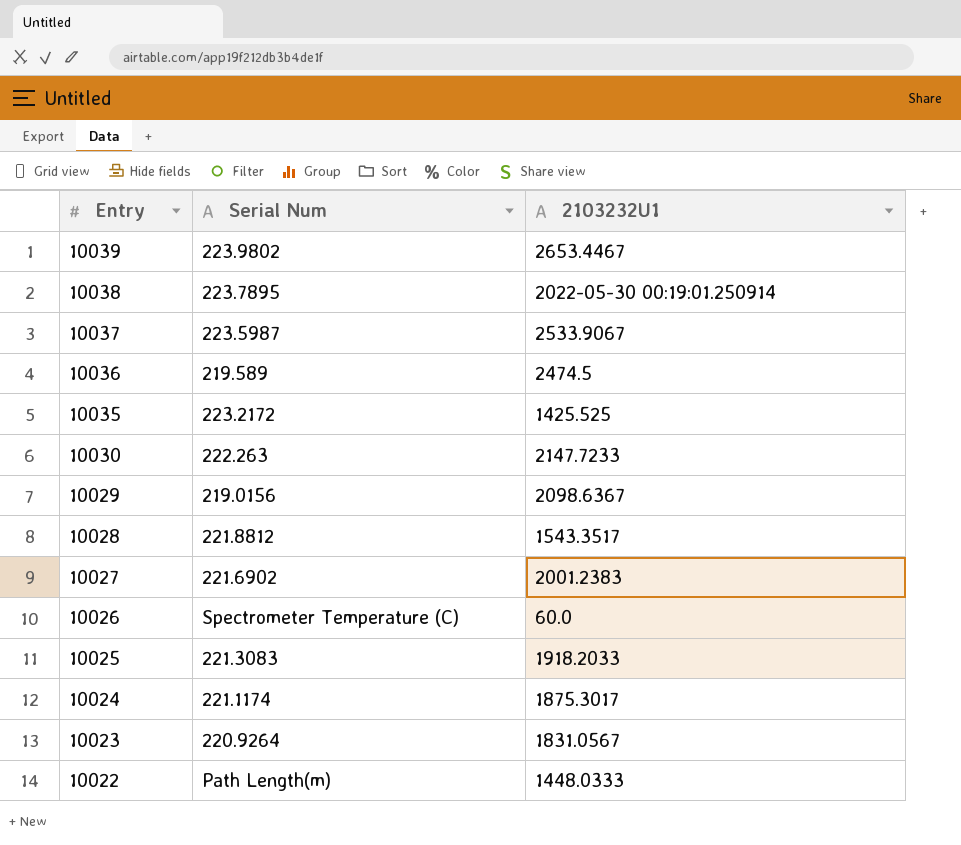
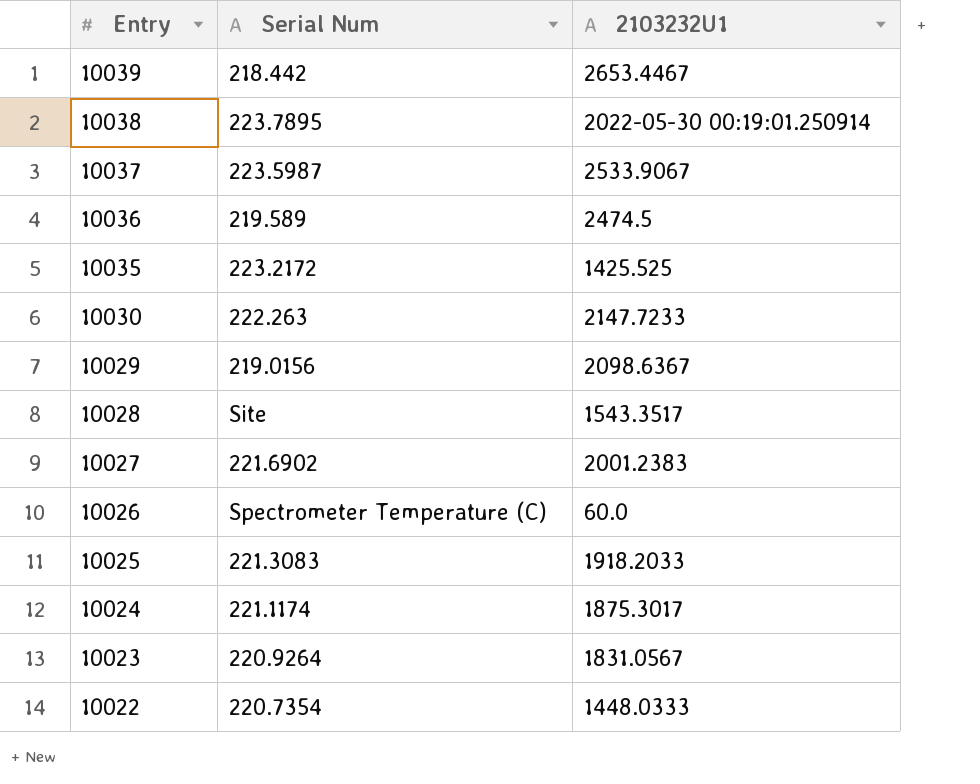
10039 | Serial Num: 223.9802 -> 218.442
10028 | Serial Num: 221.8812 -> Site
10022 | Serial Num: Path Length(m) -> 220.7354

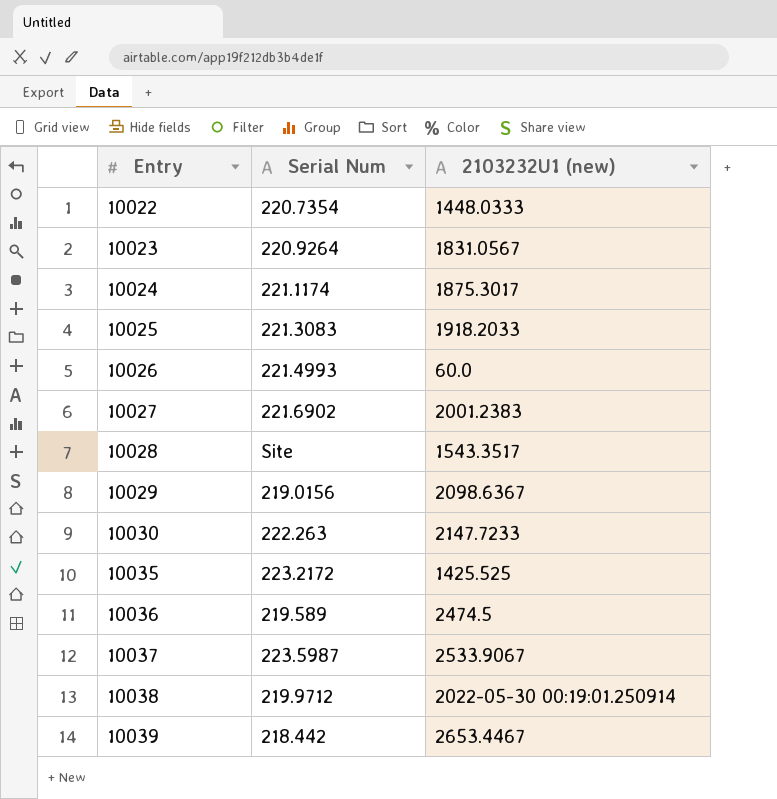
row order: Entry descending -> Entry ascending
column name: 2103232U1 -> 2103232U1 (new)
10026 | Serial Num: Spectrometer Temperature (C) -> 221.4993
10038 | Serial Num: 223.7895 -> 219.9712

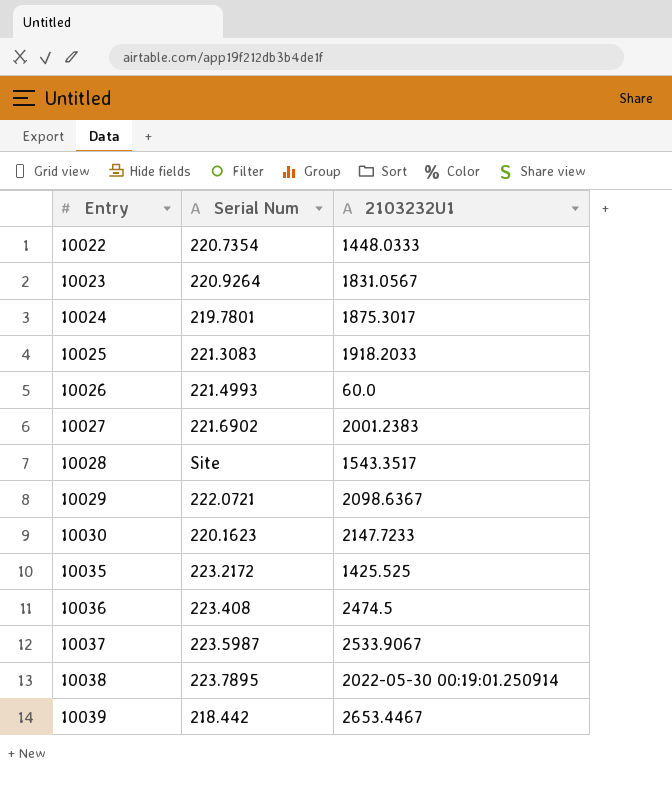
column name: 2103232U1 (new) -> 2103232U1
10024 | Serial Num: 221.1174 -> 219.7801
10029 | Serial Num: 219.0156 -> 222.0721
10030 | Serial Num: 222.263 -> 220.1623
10036 | Serial Num: 219.589 -> 223.408
10038 | Serial Num: 219.9712 -> 223.7895

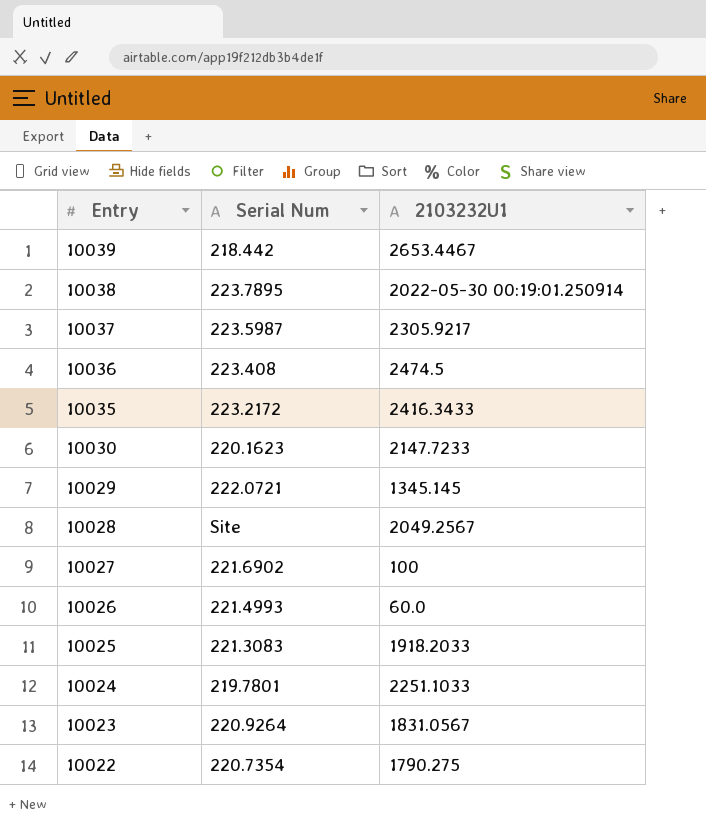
row order: Entry ascending -> Entry descending
10037 | 2103232U1: 2533.9067 -> 2305.9217
10035 | 2103232U1: 1425.525 -> 2416.3433
10029 | 2103232U1: 2098.6367 -> 1345.145
10028 | 2103232U1: 1543.3517 -> 2049.2567
10027 | 2103232U1: 2001.2383 -> 100
10024 | 2103232U1: 1875.3017 -> 2251.1033
10022 | 2103232U1: 1448.0333 -> 1790.275

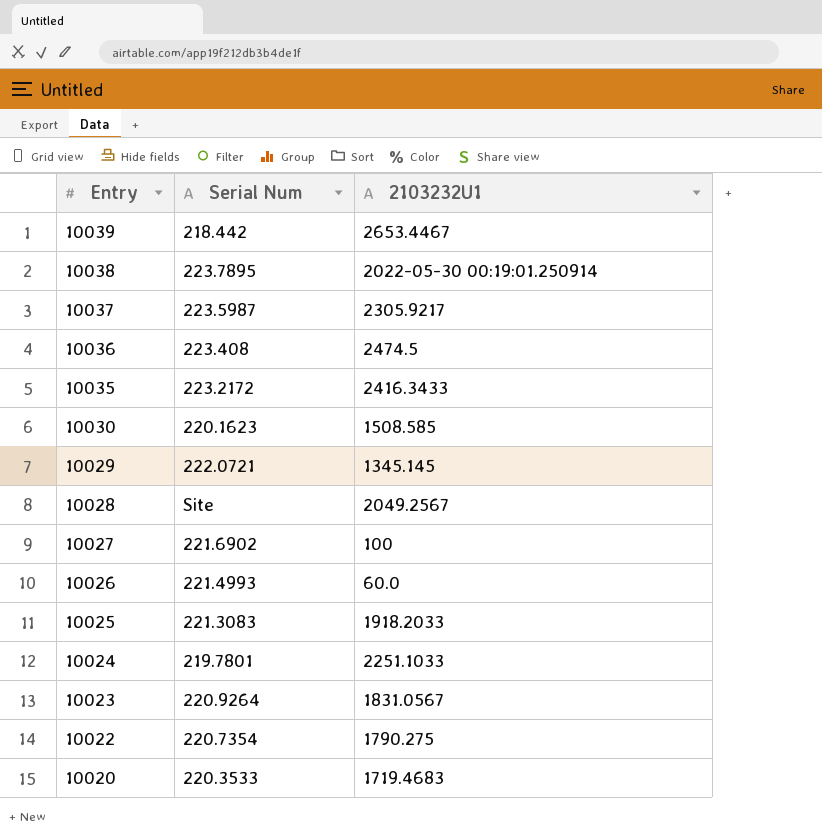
10030 | 2103232U1: 2147.7233 -> 1508.585
row 10020: none -> 220.3533 | 1719.4683

